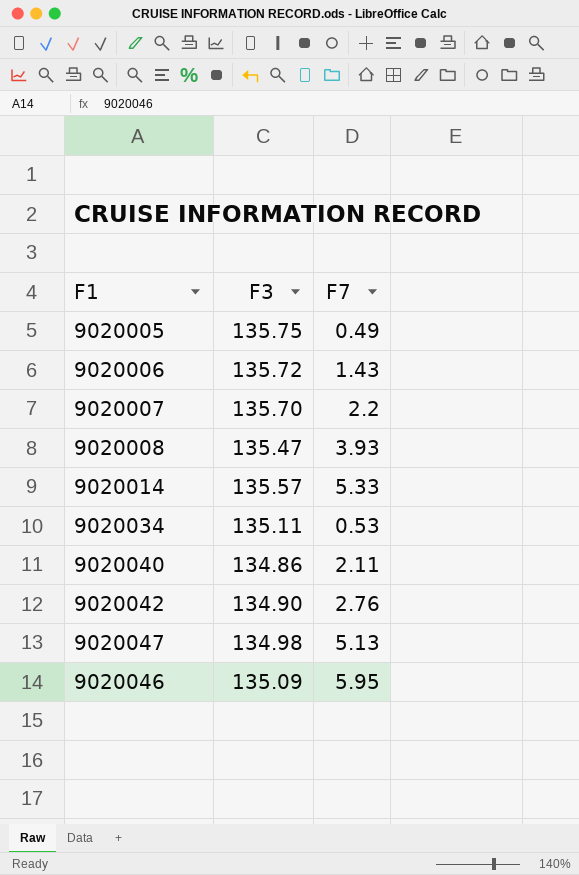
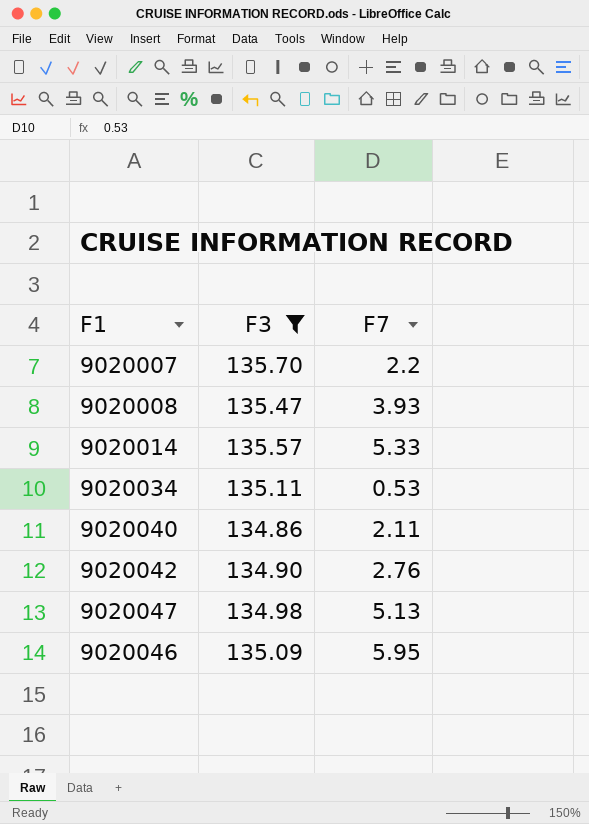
filter: none -> F3 <= 135.70

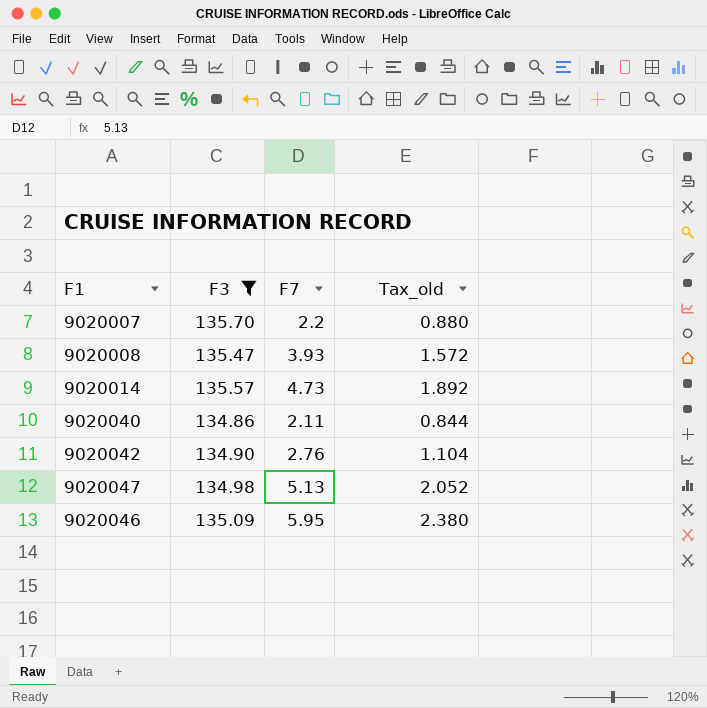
column Tax_old | formula: none -> [F7] * 0.4
row 9020034: 135.11 | 0.53 -> none
9020014 | F7: 5.33 -> 4.73

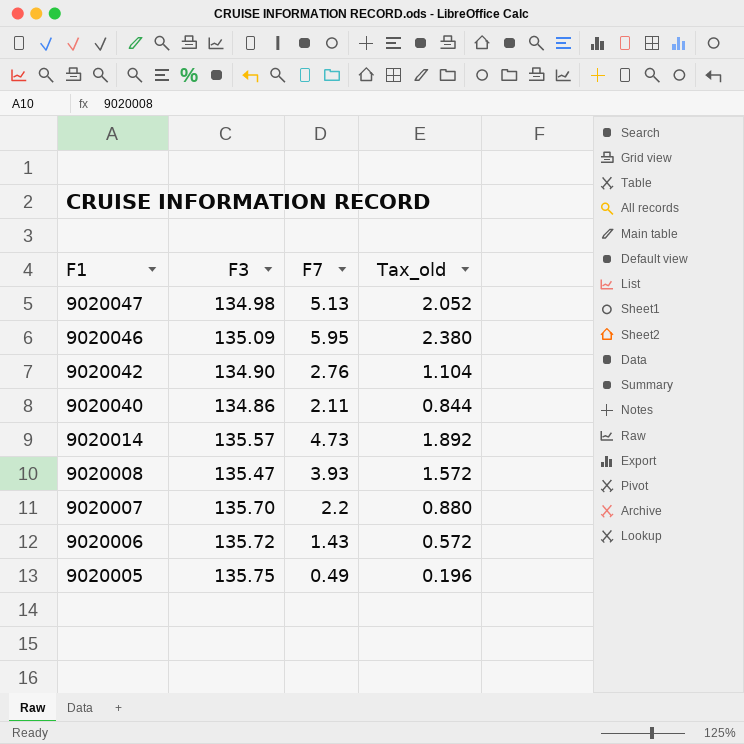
filter: F3 <= 135.70 -> none
row order: none -> F1 descending

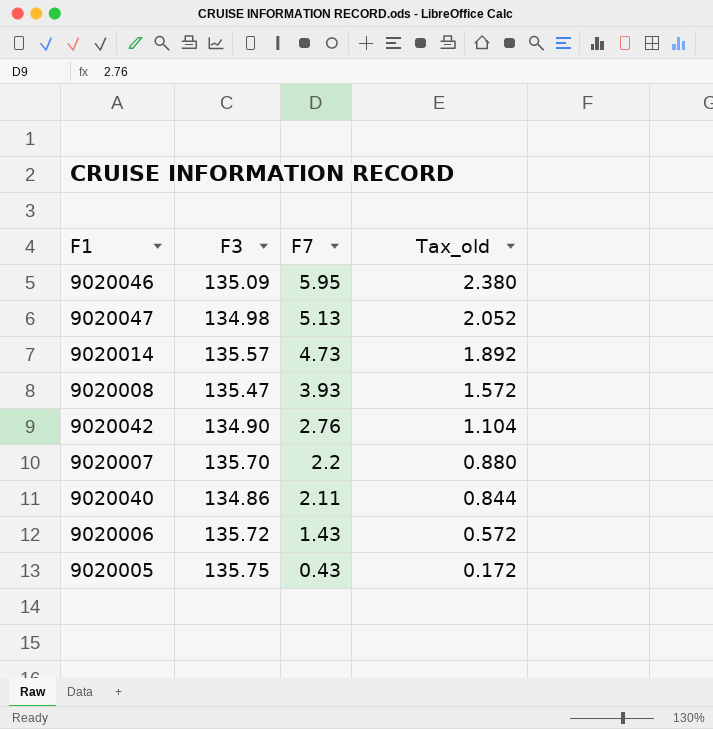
row order: F1 descending -> F7 descending
9020005 | F7: 0.49 -> 0.43
9020005 | Tax_old: 0.196 -> 0.172

